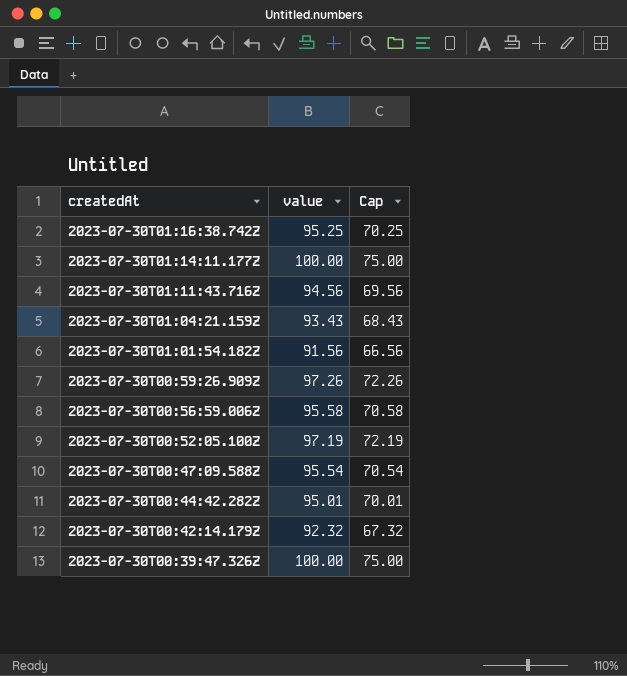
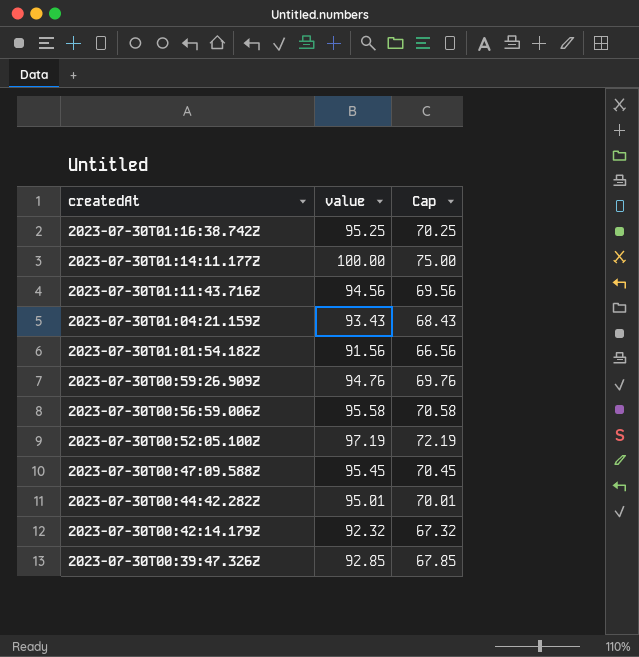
2023-07-30T00:59:26.909Z | value: 97.26 -> 94.76
2023-07-30T00:59:26.909Z | Cap: 72.26 -> 69.76
2023-07-30T00:47:09.588Z | value: 95.54 -> 95.45
2023-07-30T00:47:09.588Z | Cap: 70.54 -> 70.45
2023-07-30T00:39:47.326Z | value: 100.00 -> 92.85
2023-07-30T00:39:47.326Z | Cap: 75.00 -> 67.85

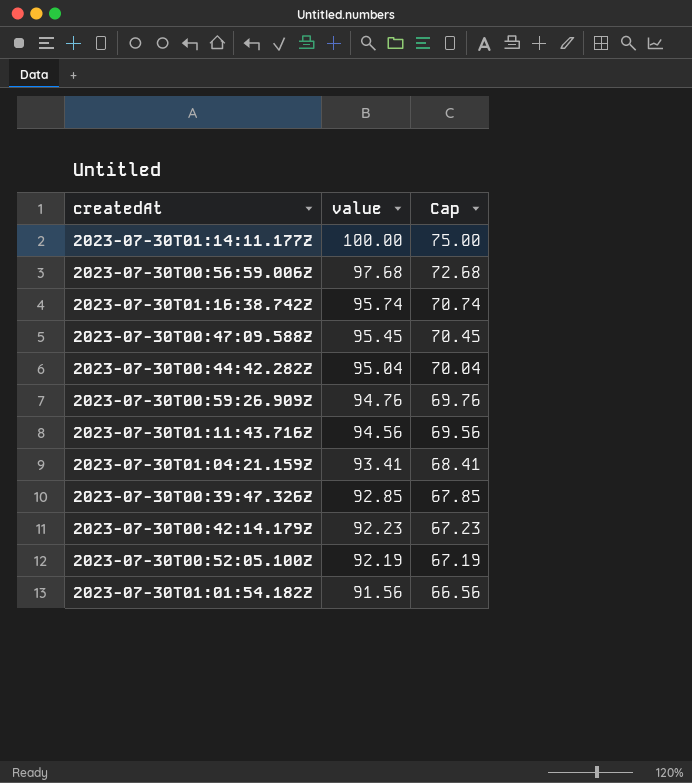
row order: createdAt descending -> value descending
2023-07-30T00:56:59.006Z | value: 95.58 -> 97.68
2023-07-30T00:56:59.006Z | Cap: 70.58 -> 72.68
2023-07-30T01:16:38.742Z | value: 95.25 -> 95.74
2023-07-30T01:16:38.742Z | Cap: 70.25 -> 70.74
2023-07-30T00:44:42.282Z | value: 95.01 -> 95.04
2023-07-30T00:44:42.282Z | Cap: 70.01 -> 70.04
2023-07-30T01:04:21.159Z | value: 93.43 -> 93.41
2023-07-30T01:04:21.159Z | Cap: 68.43 -> 68.41
2023-07-30T00:42:14.179Z | value: 92.32 -> 92.23
2023-07-30T00:42:14.179Z | Cap: 67.32 -> 67.23
2023-07-30T00:52:05.100Z | value: 97.19 -> 92.19
2023-07-30T00:52:05.100Z | Cap: 72.19 -> 67.19

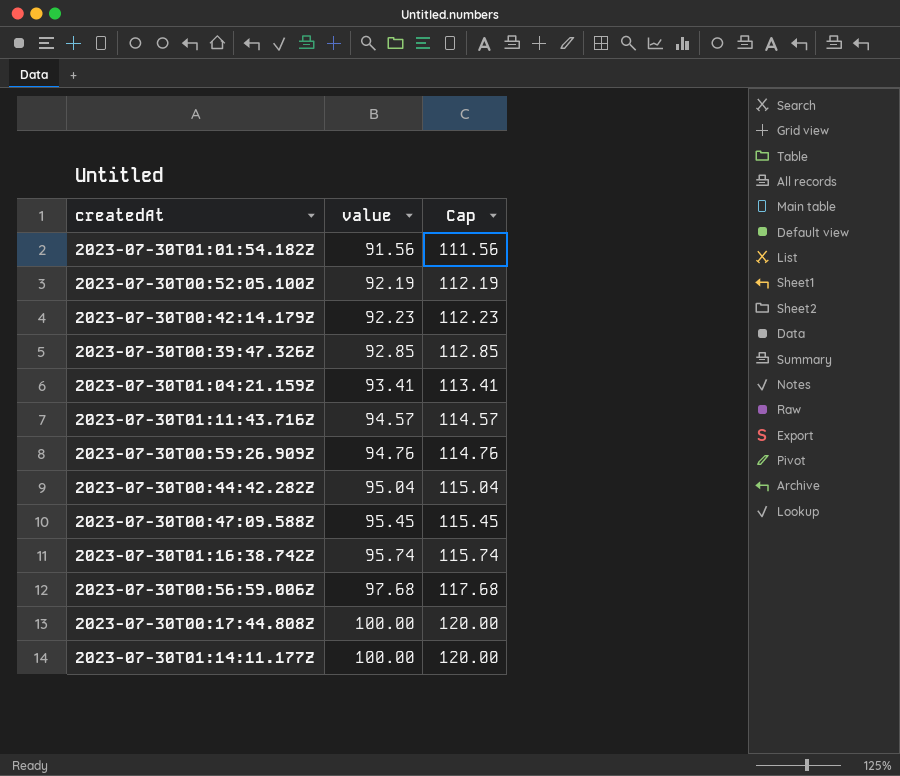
row order: value descending -> value ascending
column Cap | formula: [value] - 25 -> [value] + 20
2023-07-30T01:11:43.716Z | value: 94.56 -> 94.57
row 2023-07-30T00:17:44.808Z: none -> 100.00 | 120.00

